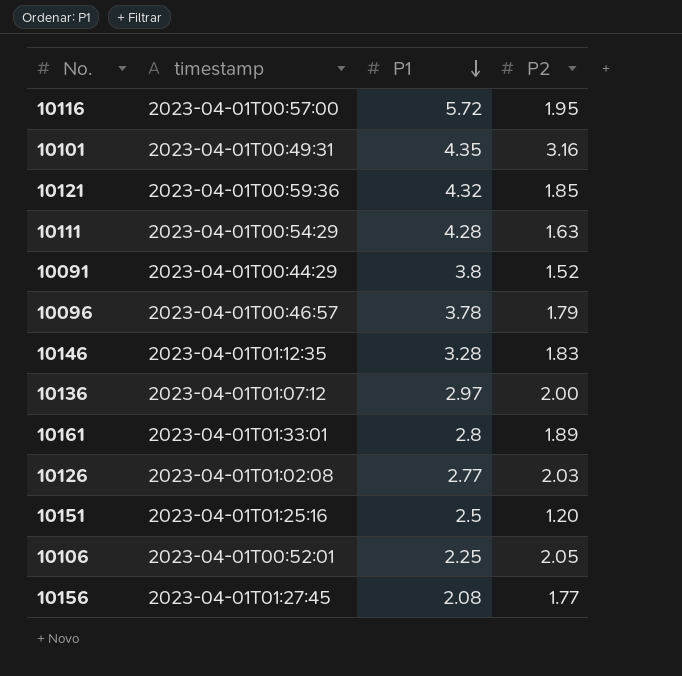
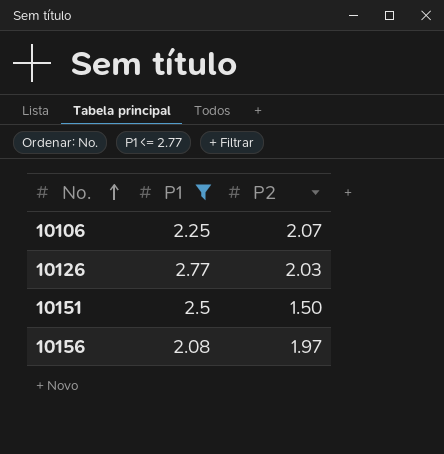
filter: none -> P1 <= 2.77
row order: P1 descending -> No. ascending
column timestamp | position: 2 -> none
10106 | P2: 2.05 -> 2.07
10151 | P2: 1.20 -> 1.50
10156 | P2: 1.77 -> 1.97

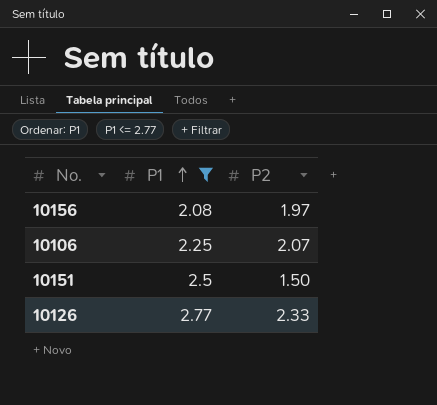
row order: No. ascending -> P1 ascending
10126 | P2: 2.03 -> 2.33

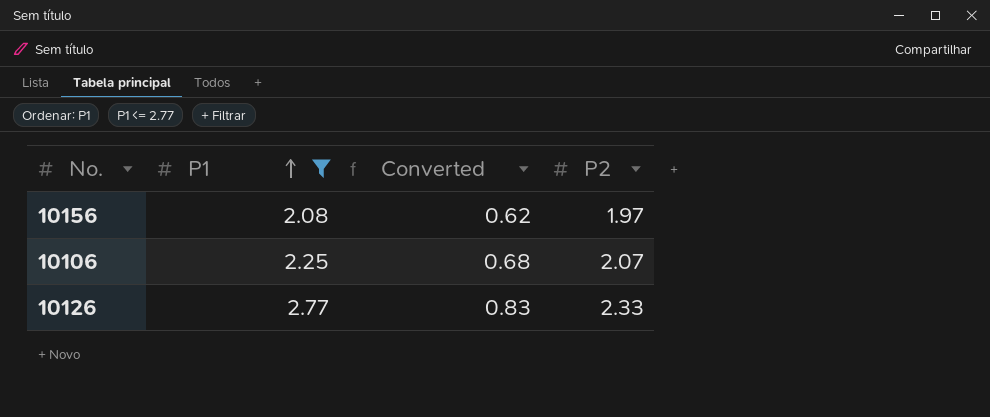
column Converted | formula: none -> [P1] * 0.3
row 10151: 2.5 | 1.50 -> none

